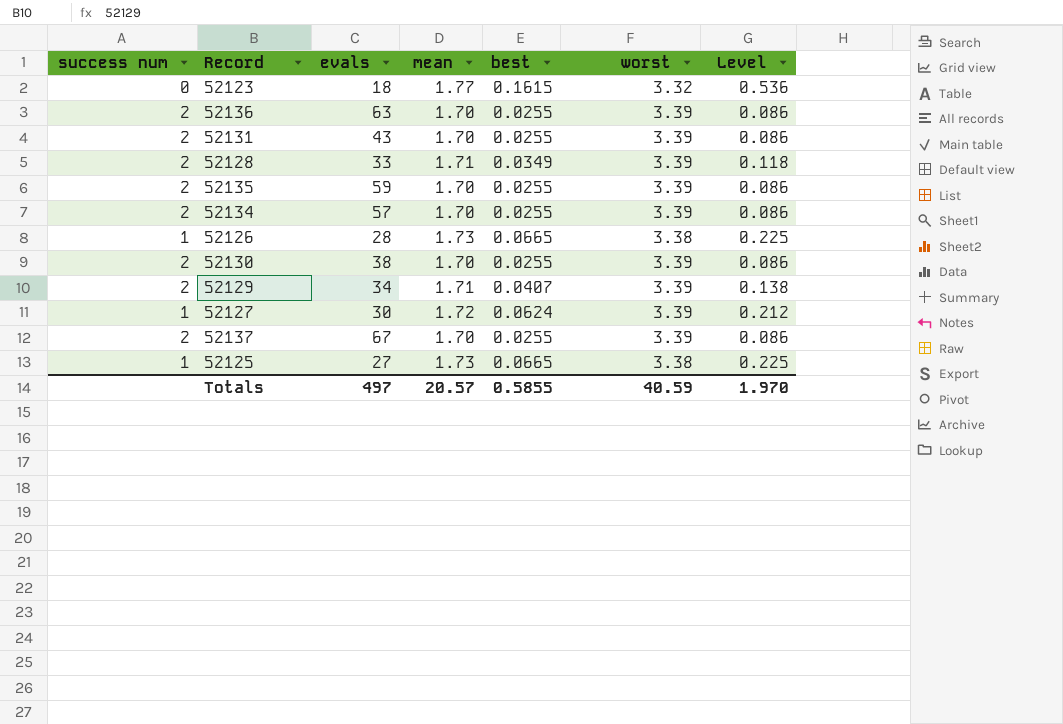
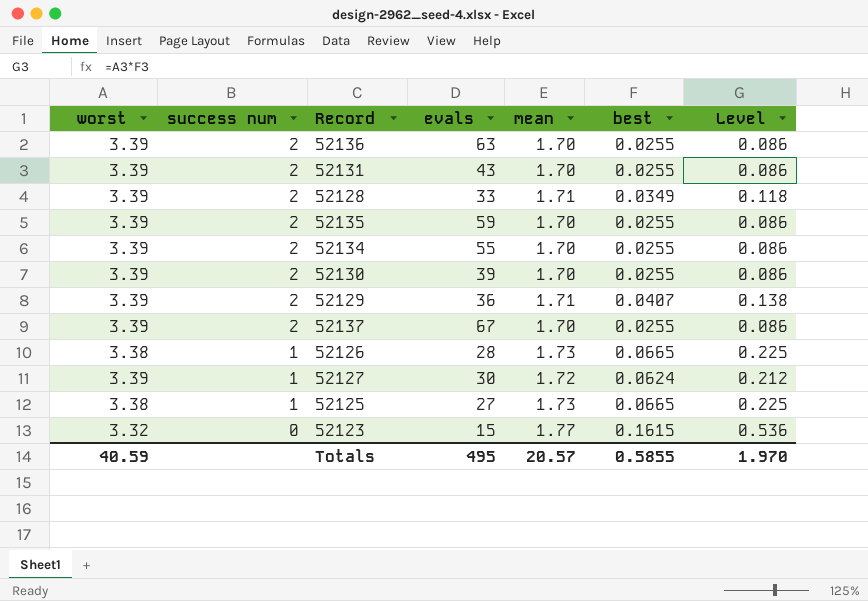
row order: none -> success num descending
column worst | position: 6 -> 1
52134 | evals: 57 -> 55
52130 | evals: 38 -> 39
52129 | evals: 34 -> 36
52123 | evals: 18 -> 15
Totals | evals: 497 -> 495

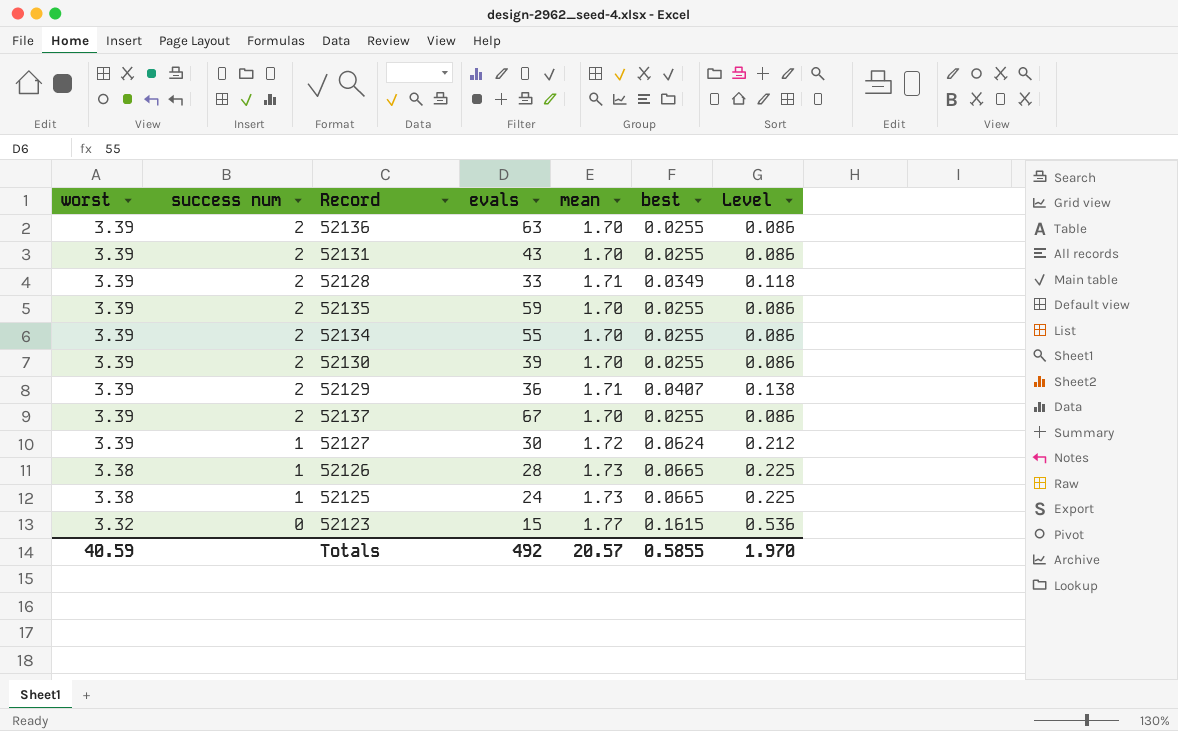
row order: success num descending -> worst descending
52125 | evals: 27 -> 24
Totals | evals: 495 -> 492

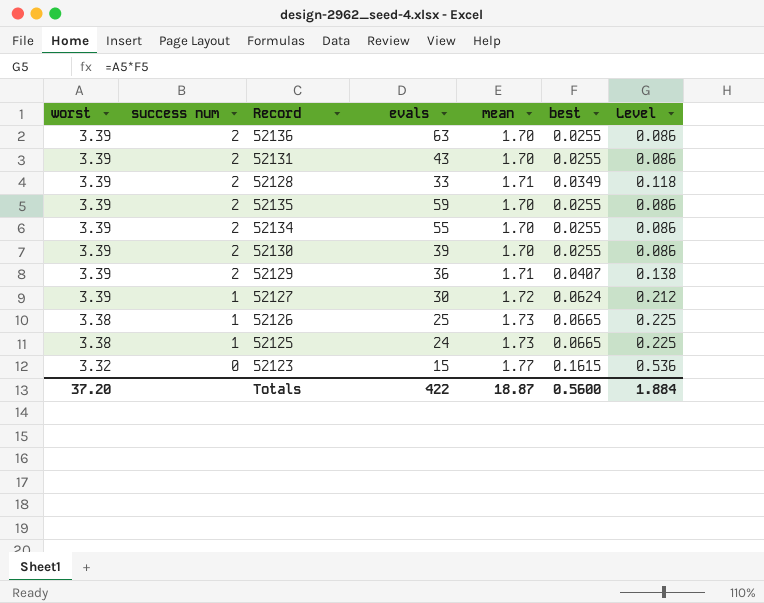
row 52137: 3.39 | 2 | 67 | 1.70 | 0.0255 | 0.086 -> none
52126 | evals: 28 -> 25
Totals | worst: 40.59 -> 37.20
Totals | evals: 492 -> 422
Totals | mean: 20.57 -> 18.87
Totals | best: 0.5855 -> 0.5600
Totals | Level: 1.970 -> 1.884

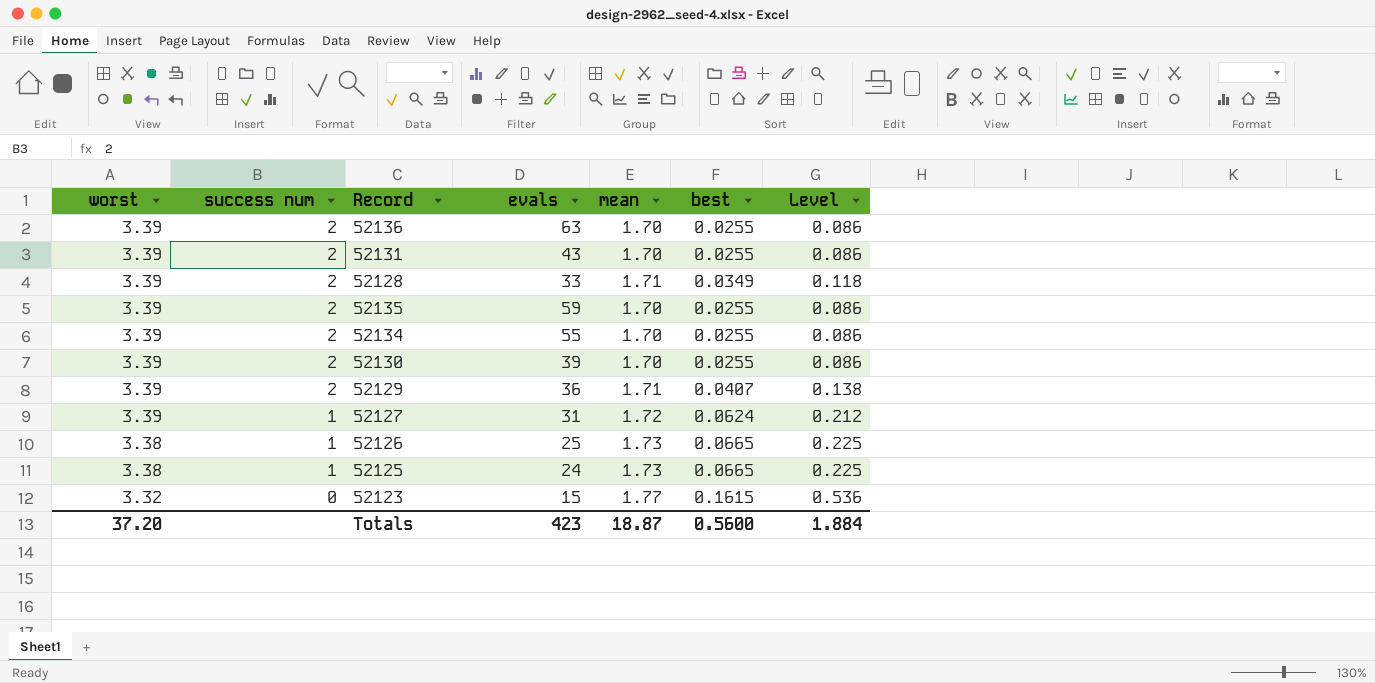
52127 | evals: 30 -> 31
Totals | evals: 422 -> 423

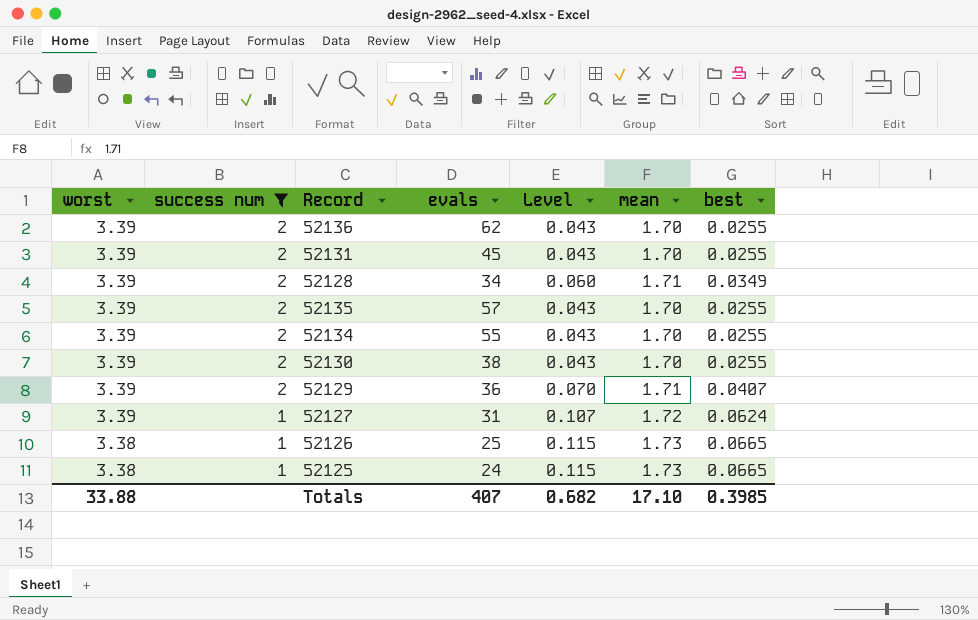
filter: none -> success num != 0
column Level | formula: [worst] * [best] -> [mean] * [best]
column Level | position: 7 -> 5
52136 | evals: 63 -> 62
52131 | evals: 43 -> 45
52128 | evals: 33 -> 34
52135 | evals: 59 -> 57
52130 | evals: 39 -> 38
Totals | worst: 37.20 -> 33.88
Totals | evals: 423 -> 407
Totals | Level: 1.884 -> 0.682
Totals | mean: 18.87 -> 17.10
Totals | best: 0.5600 -> 0.3985

